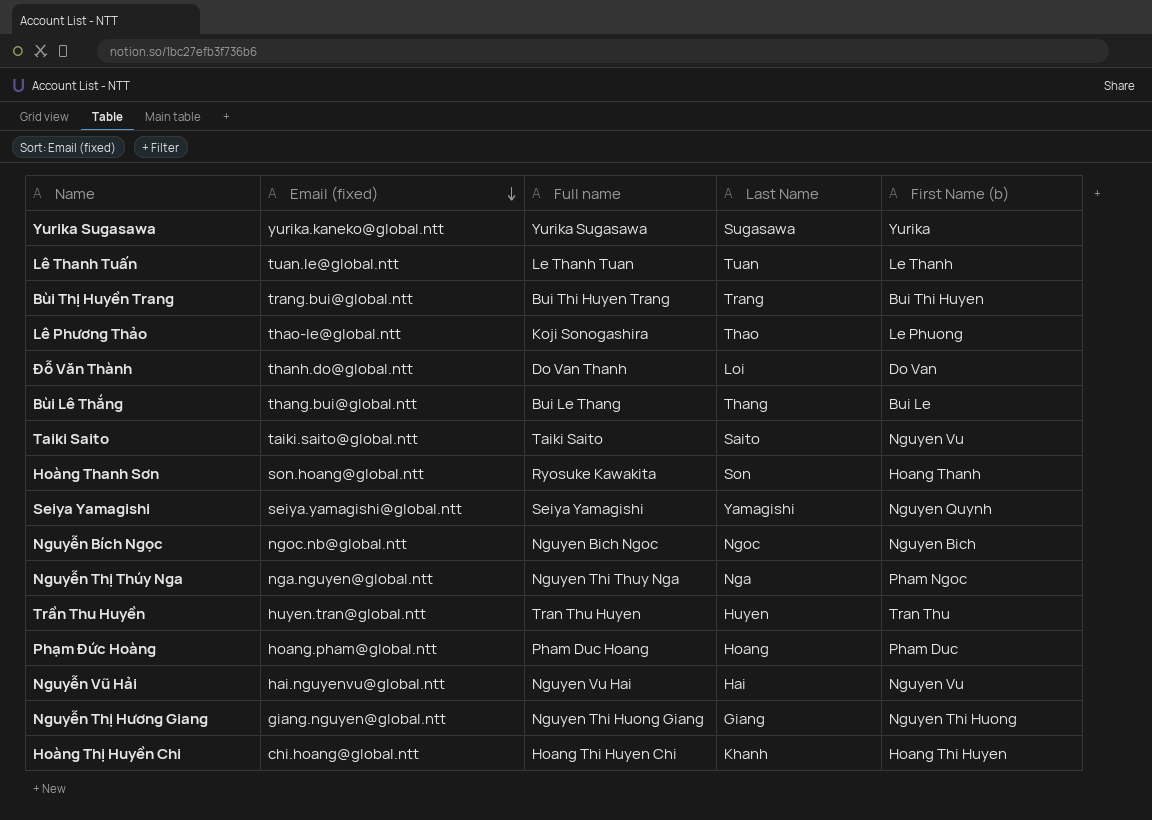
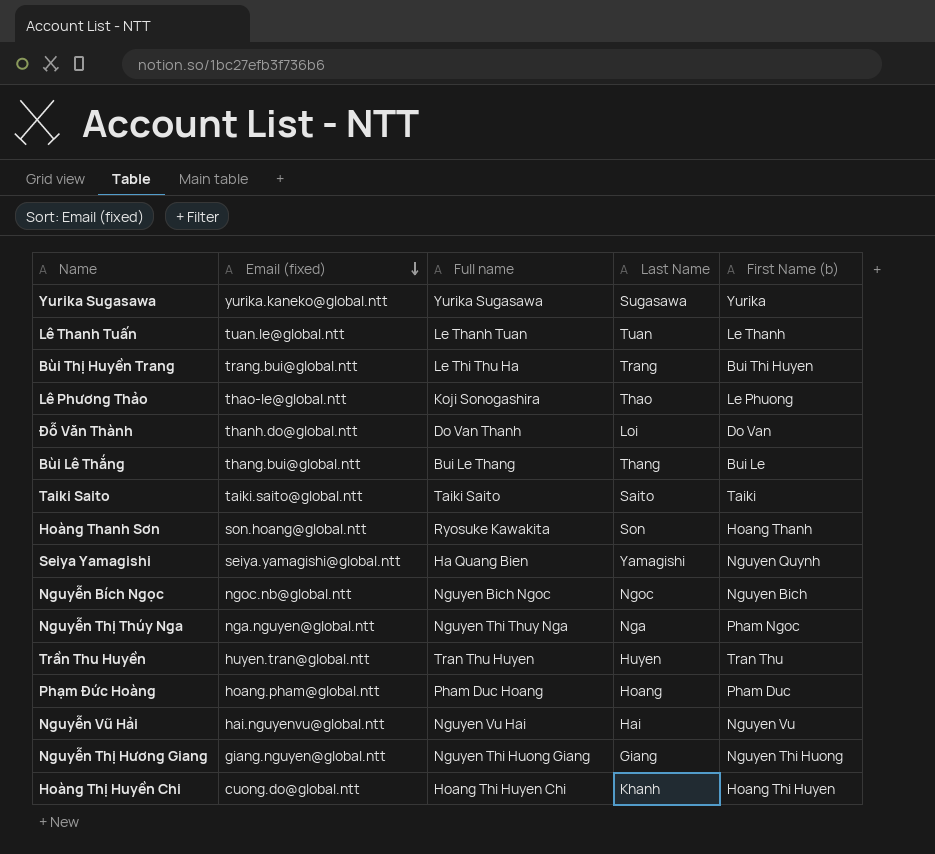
Bùi Thị Huyền Trang | Full name: Bui Thi Huyen Trang -> Le Thi Thu Ha
Taiki Saito | First Name (b): Nguyen Vu -> Taiki
Seiya Yamagishi | Full name: Seiya Yamagishi -> Ha Quang Bien
Hoàng Thị Huyền Chi | Email (fixed): chi.hoang@global.ntt -> cuong.do@global.ntt

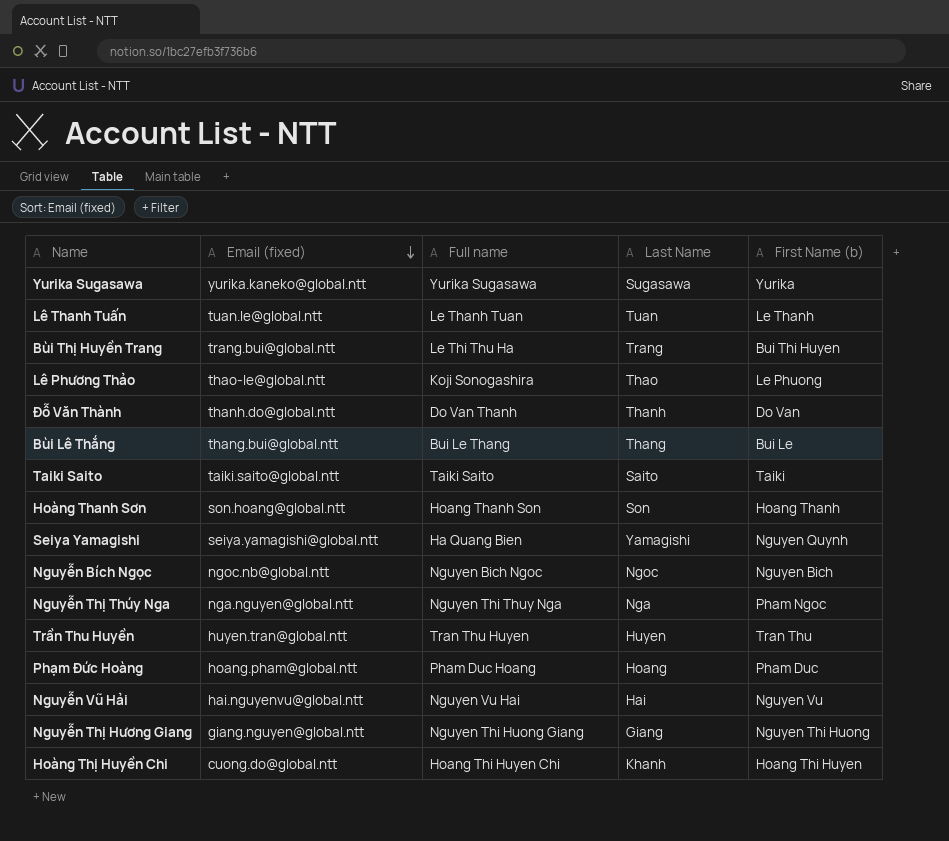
Đỗ Văn Thành | Last Name: Loi -> Thanh
Hoàng Thanh Sơn | Full name: Ryosuke Kawakita -> Hoang Thanh Son

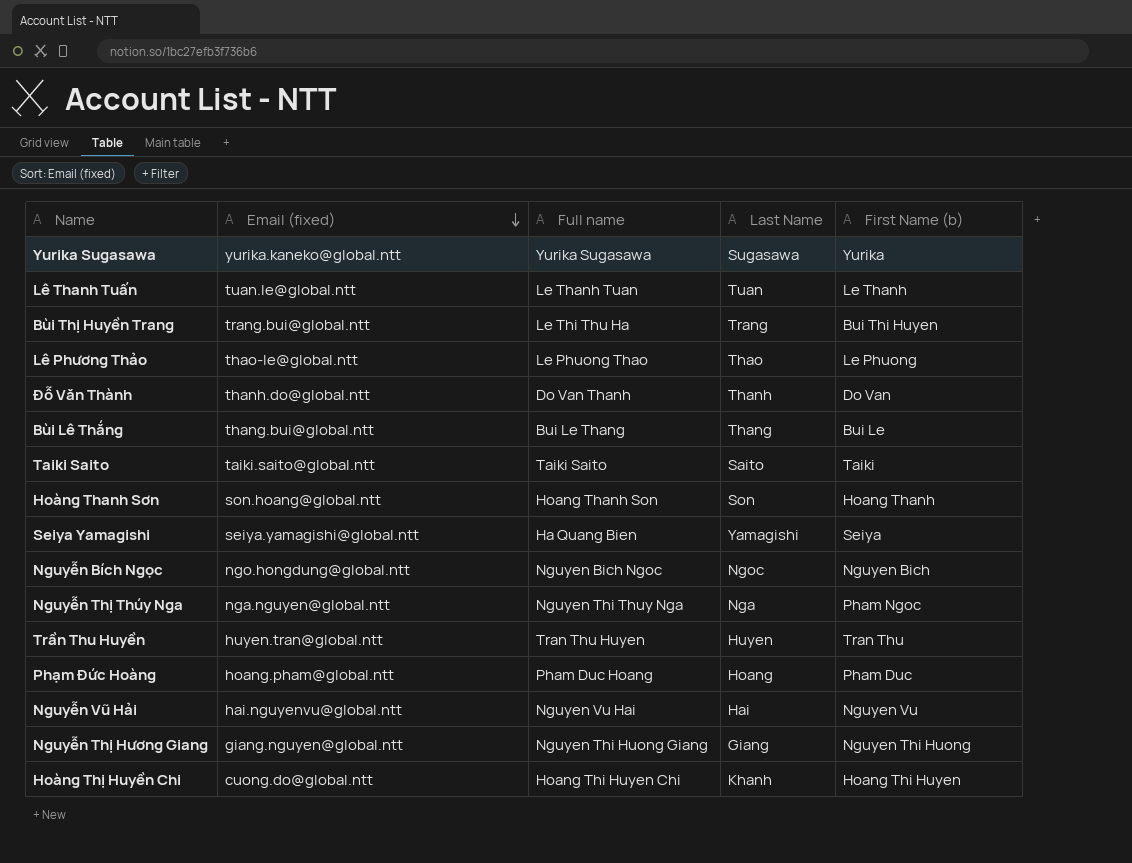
Lê Phương Thảo | Full name: Koji Sonogashira -> Le Phuong Thao
Seiya Yamagishi | First Name (b): Nguyen Quynh -> Seiya
Nguyễn Bích Ngọc | Email (fixed): ngoc.nb@global.ntt -> ngo.hongdung@global.ntt

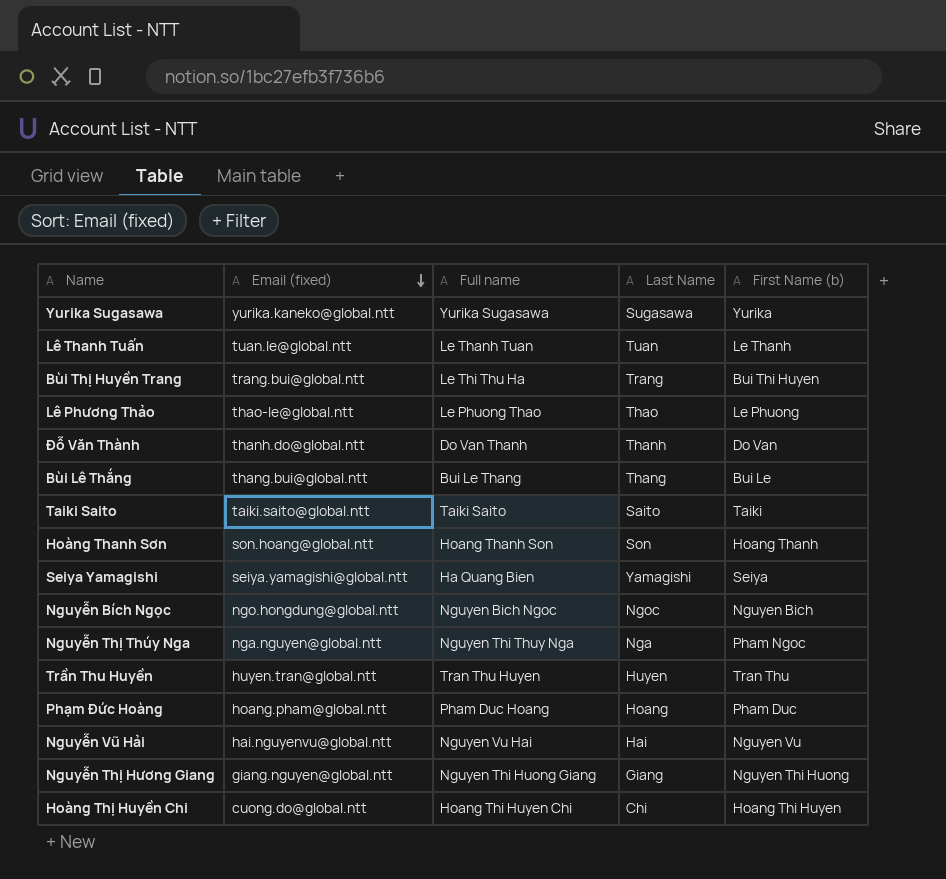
Hoàng Thị Huyền Chi | Last Name: Khanh -> Chi

